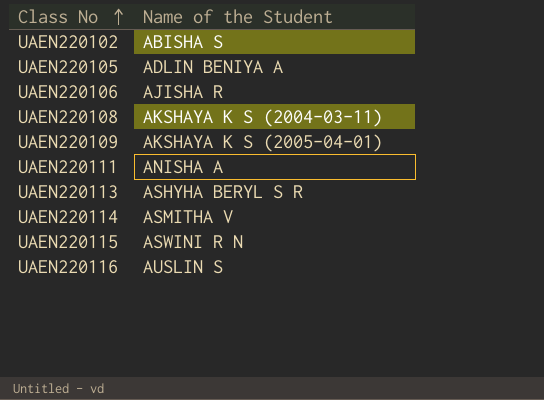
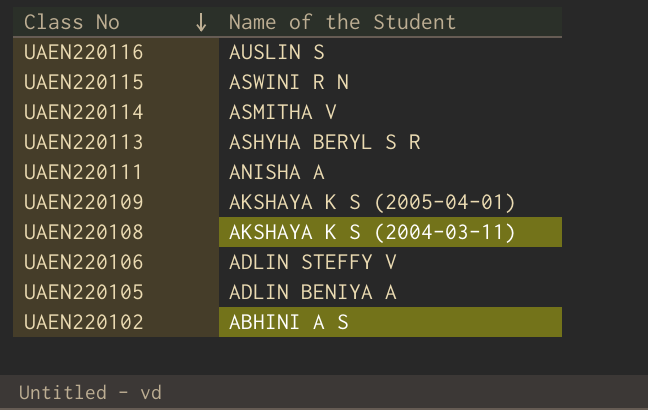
row order: Class No ascending -> Class No descending
UAEN220106 | Name of the Student: AJISHA R -> ADLIN STEFFY V
UAEN220102 | Name of the Student: ABISHA S -> ABHINI A S

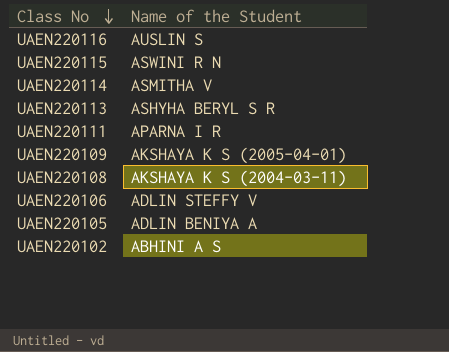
UAEN220111 | Name of the Student: ANISHA A -> APARNA I R

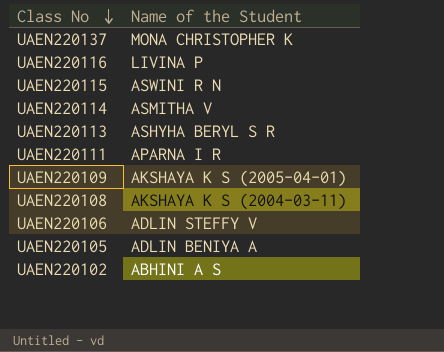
row UAEN220137: none -> MONA CHRISTOPHER K
UAEN220116 | Name of the Student: AUSLIN S -> LIVINA P

